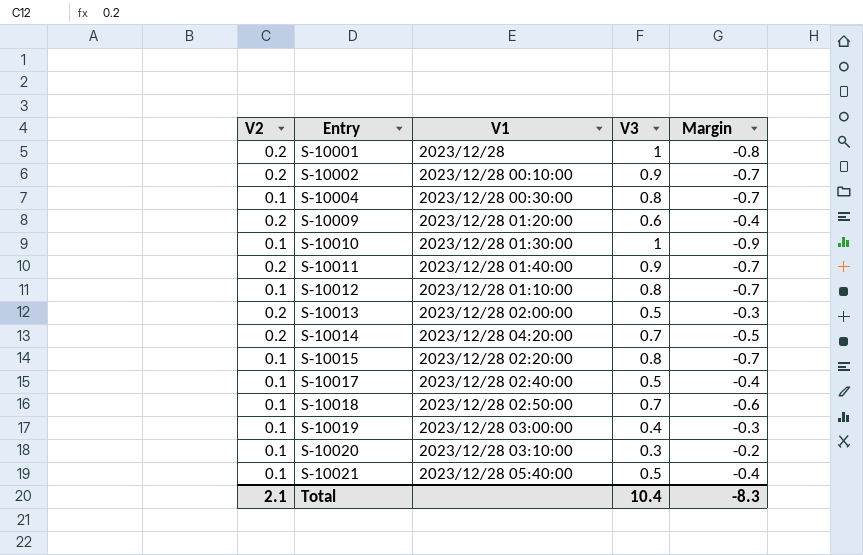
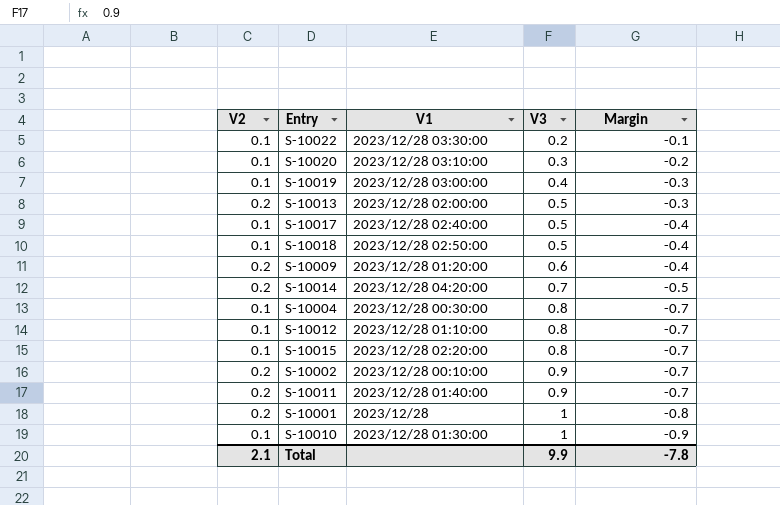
row order: Entry ascending -> V3 ascending
row S-10021: 0.1 | 2023/12/28 05:40:00 | 0.5 | -0.4 -> none
row S-10022: none -> 0.1 | 2023/12/28 03:30:00 | 0.2 | -0.1
S-10018 | V3: 0.7 -> 0.5
S-10018 | Margin: -0.6 -> -0.4
Total | V3: 10.4 -> 9.9
Total | Margin: -8.3 -> -7.8

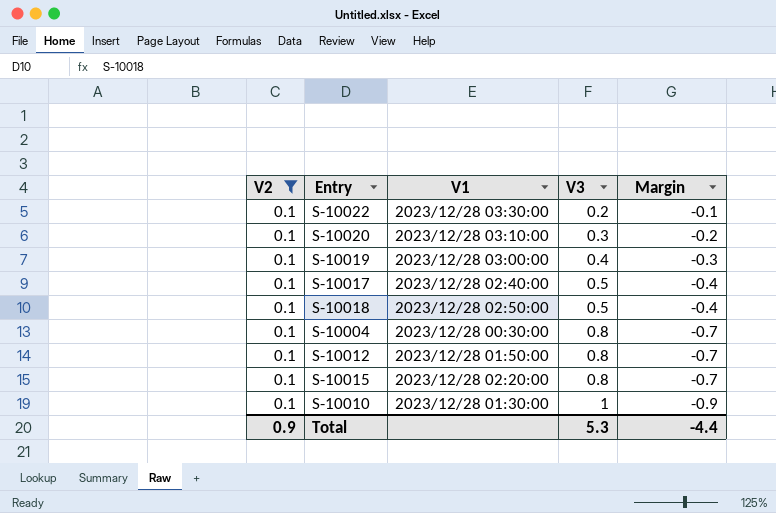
filter: none -> V2 = 0.1
S-10012 | V1: 2023/12/28 01:10:00 -> 2023/12/28 01:50:00
Total | V2: 2.1 -> 0.9
Total | V3: 9.9 -> 5.3
Total | Margin: -7.8 -> -4.4

